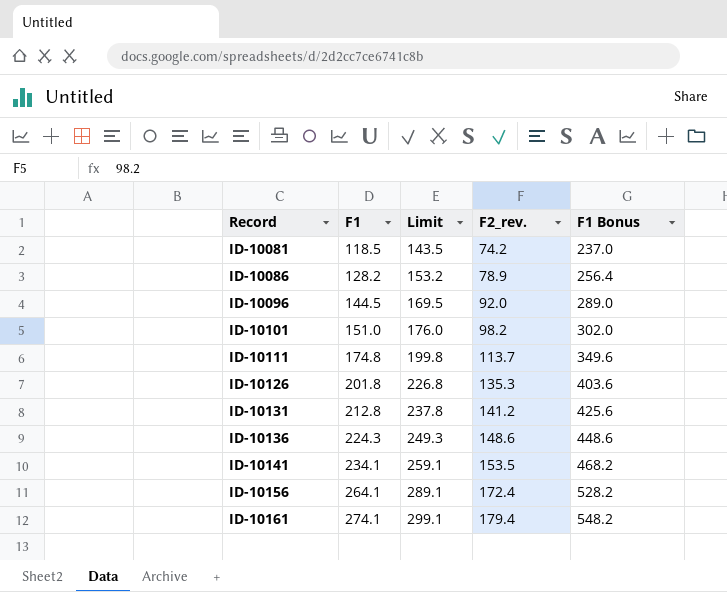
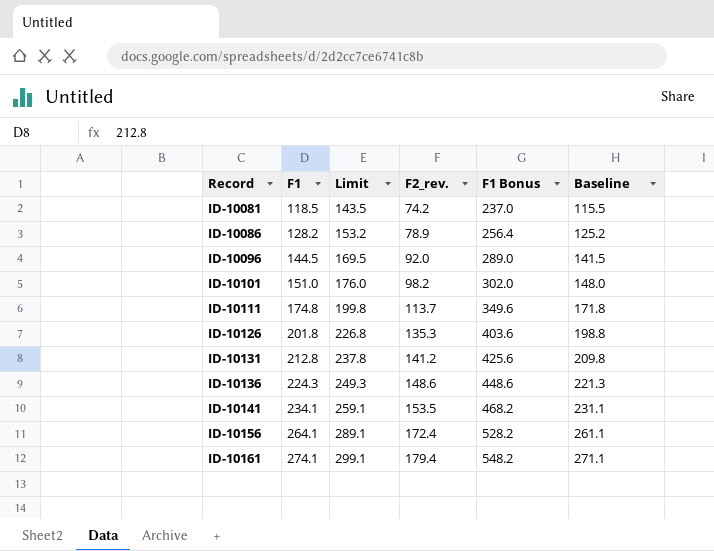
column Baseline | formula: none -> [F1] - 3

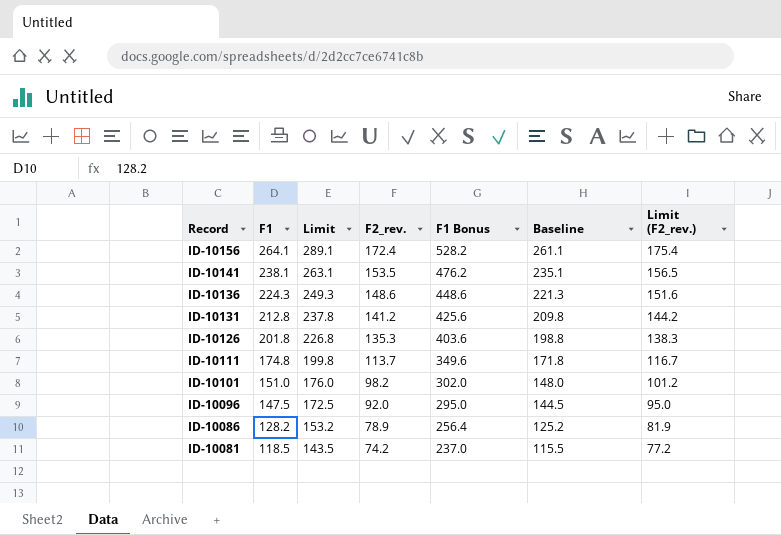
row order: Record ascending -> Record descending
column Limit (F2_rev.) | formula: none -> [F2_rev.] + 3
row ID-10161: 274.1 | 299.1 | 179.4 | 548.2 | 271.1 -> none
ID-10141 | F1: 234.1 -> 238.1
ID-10141 | Limit: 259.1 -> 263.1
ID-10141 | F1 Bonus: 468.2 -> 476.2
ID-10141 | Baseline: 231.1 -> 235.1
ID-10096 | F1: 144.5 -> 147.5
ID-10096 | Limit: 169.5 -> 172.5
ID-10096 | F1 Bonus: 289.0 -> 295.0
ID-10096 | Baseline: 141.5 -> 144.5

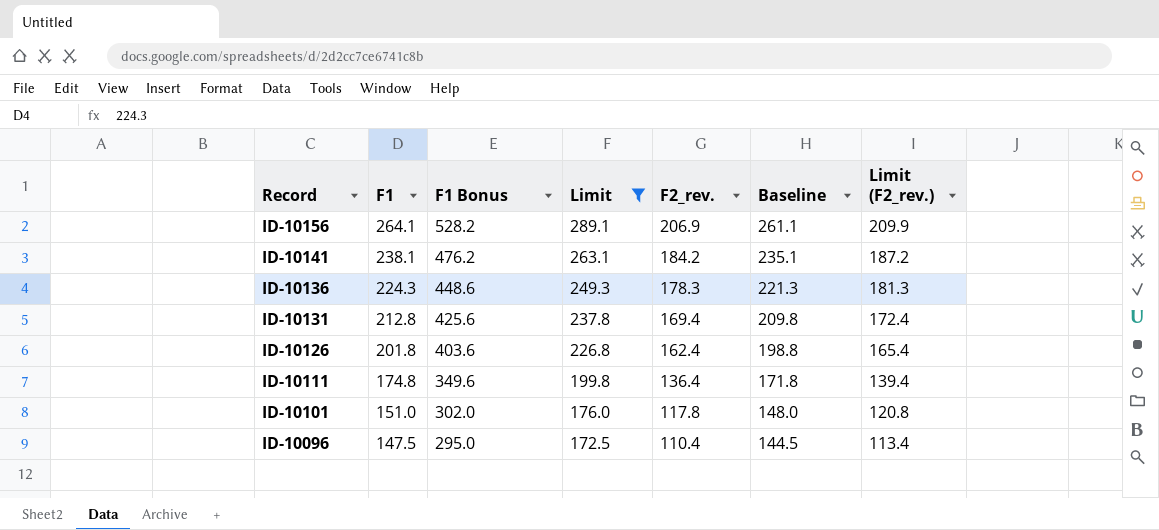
filter: none -> Limit >= 172.5
column F1 Bonus | position: 5 -> 3
ID-10156 | F2_rev.: 172.4 -> 206.9
ID-10156 | Limit (F2_rev.): 175.4 -> 209.9
ID-10141 | F2_rev.: 153.5 -> 184.2
ID-10141 | Limit (F2_rev.): 156.5 -> 187.2
ID-10136 | F2_rev.: 148.6 -> 178.3
ID-10136 | Limit (F2_rev.): 151.6 -> 181.3
ID-10131 | F2_rev.: 141.2 -> 169.4
ID-10131 | Limit (F2_rev.): 144.2 -> 172.4
ID-10126 | F2_rev.: 135.3 -> 162.4
ID-10126 | Limit (F2_rev.): 138.3 -> 165.4
ID-10111 | F2_rev.: 113.7 -> 136.4
ID-10111 | Limit (F2_rev.): 116.7 -> 139.4
ID-10101 | F2_rev.: 98.2 -> 117.8
ID-10101 | Limit (F2_rev.): 101.2 -> 120.8
ID-10096 | F2_rev.: 92.0 -> 110.4
ID-10096 | Limit (F2_rev.): 95.0 -> 113.4

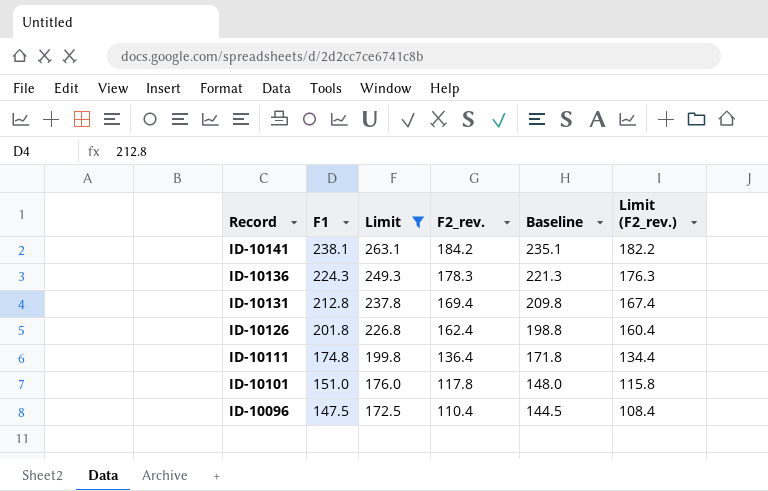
column F1 Bonus | formula: [F1] * 2 -> none
column Limit (F2_rev.) | formula: [F2_rev.] + 3 -> [F2_rev.] - 2
row ID-10156: 264.1 | 528.2 | 289.1 | 206.9 | 261.1 | 209.9 -> none

